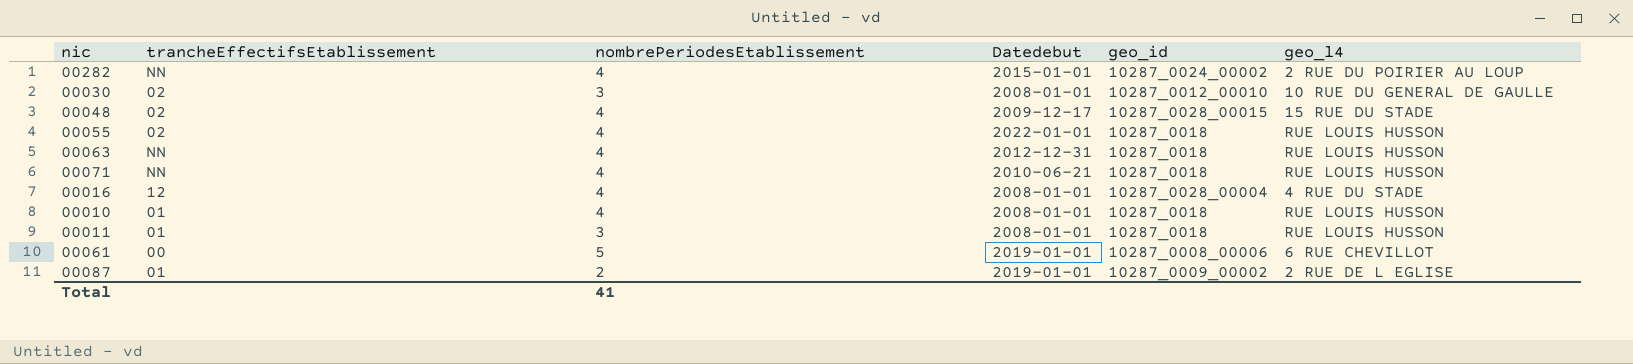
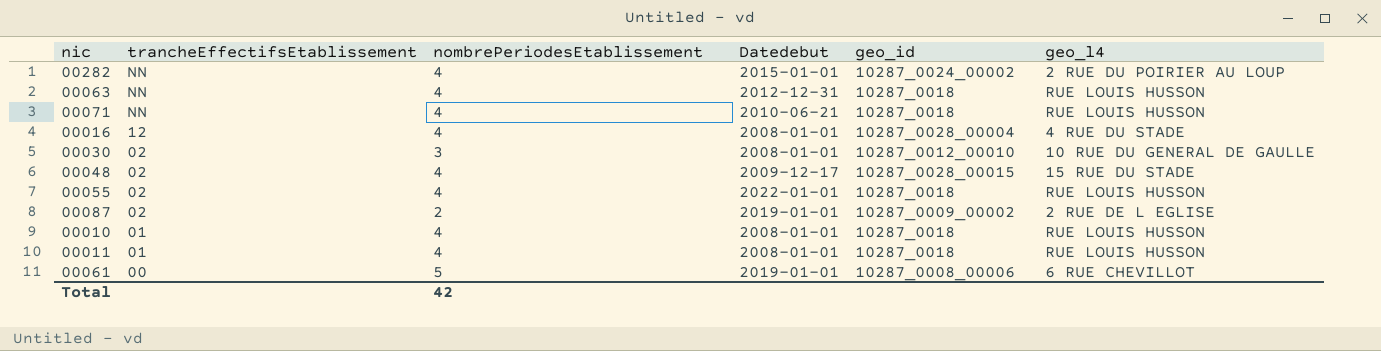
row order: none -> trancheEffectifsEtablissement descending
00087 | trancheEffectifsEtablissement: 01 -> 02
00011 | nombrePeriodesEtablissement: 3 -> 4
Total | nombrePeriodesEtablissement: 41 -> 42

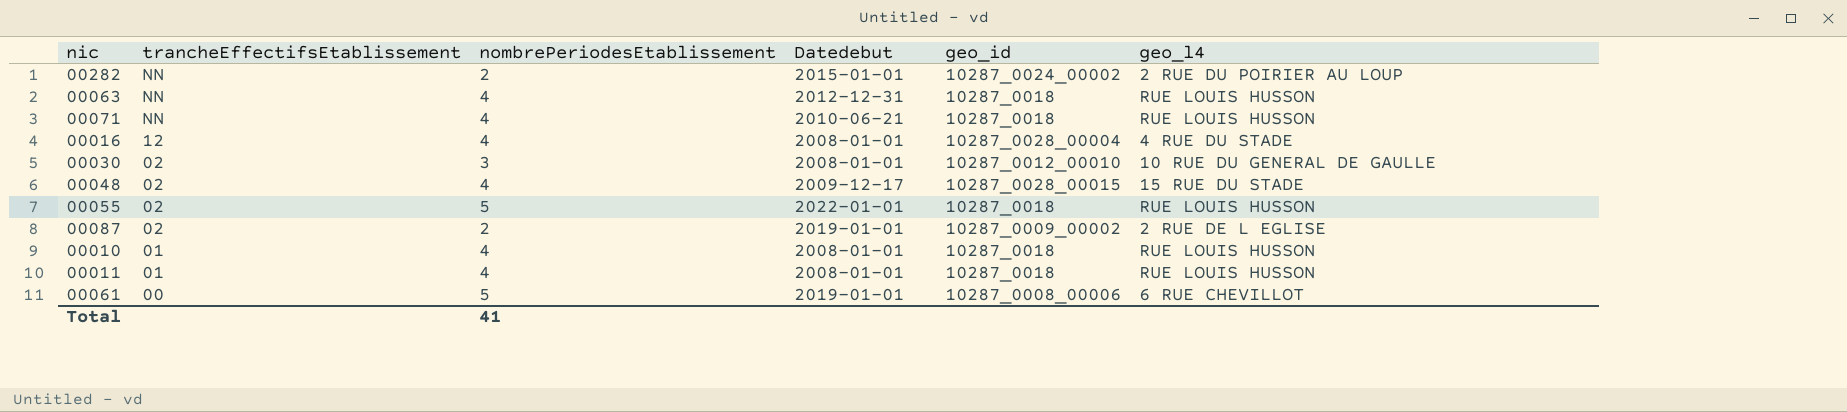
00282 | nombrePeriodesEtablissement: 4 -> 2
00055 | nombrePeriodesEtablissement: 4 -> 5
Total | nombrePeriodesEtablissement: 42 -> 41

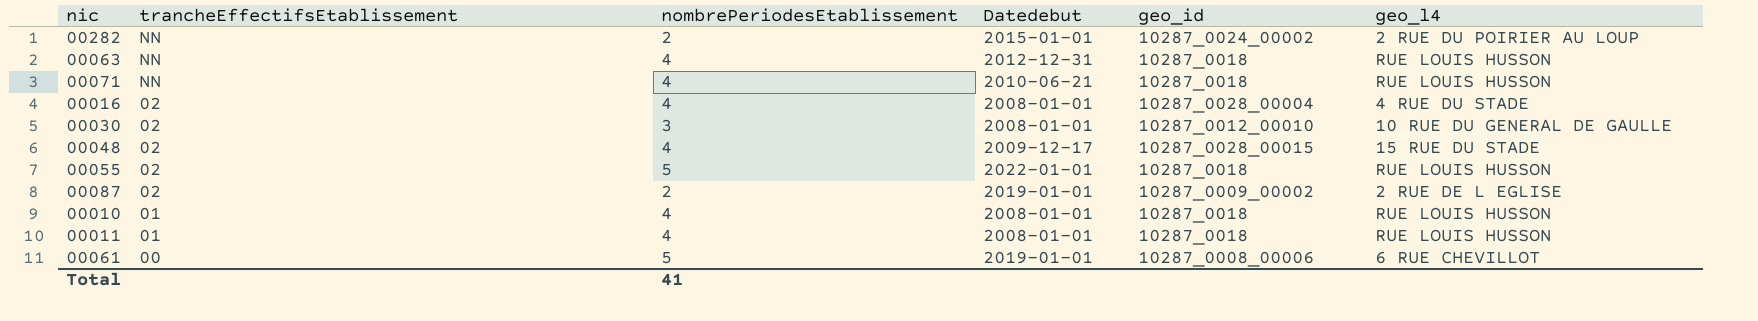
00016 | trancheEffectifsEtablissement: 12 -> 02

